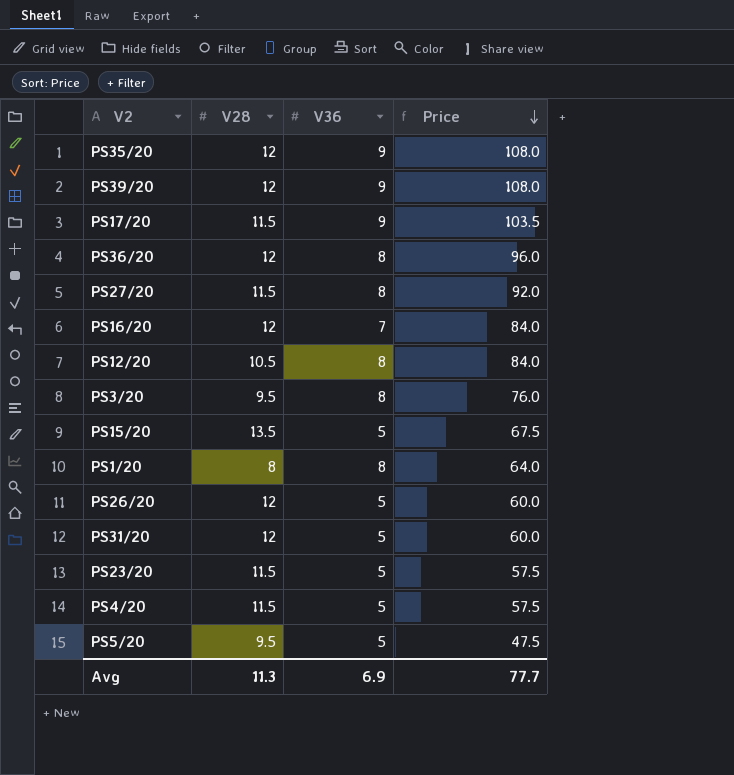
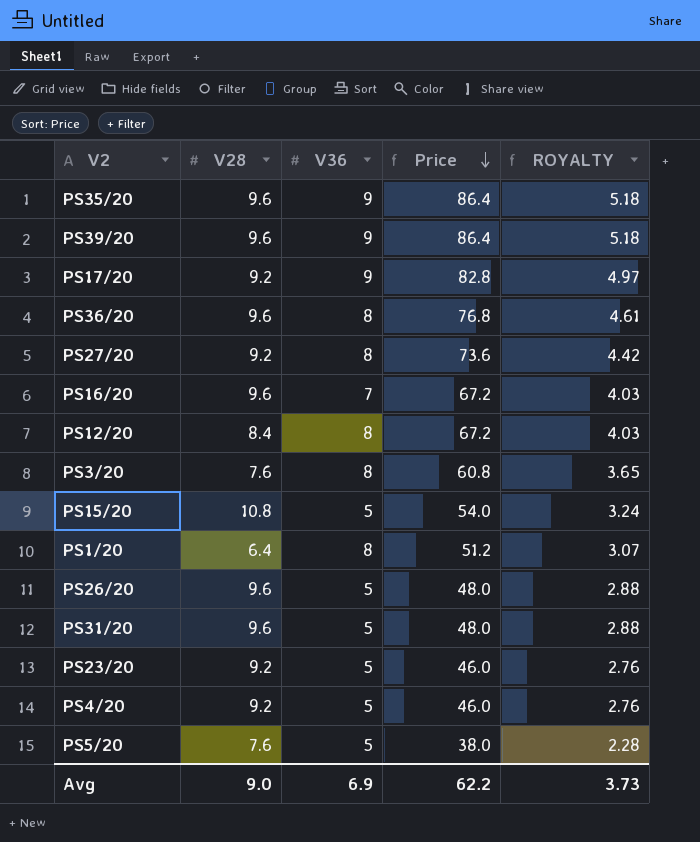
column ROYALTY | formula: none -> [Price] * 0.06
PS35/20 | V28: 12 -> 9.6
PS35/20 | Price: 108.0 -> 86.4
PS39/20 | V28: 12 -> 9.6
PS39/20 | Price: 108.0 -> 86.4
PS17/20 | V28: 11.5 -> 9.2
PS17/20 | Price: 103.5 -> 82.8
PS36/20 | V28: 12 -> 9.6
PS36/20 | Price: 96.0 -> 76.8
PS27/20 | V28: 11.5 -> 9.2
PS27/20 | Price: 92.0 -> 73.6
PS16/20 | V28: 12 -> 9.6
PS16/20 | Price: 84.0 -> 67.2
PS12/20 | V28: 10.5 -> 8.4
PS12/20 | Price: 84.0 -> 67.2
PS3/20 | V28: 9.5 -> 7.6
PS3/20 | Price: 76.0 -> 60.8
PS15/20 | V28: 13.5 -> 10.8
PS15/20 | Price: 67.5 -> 54.0
PS1/20 | V28: 8 -> 6.4
PS1/20 | Price: 64.0 -> 51.2
PS26/20 | V28: 12 -> 9.6
PS26/20 | Price: 60.0 -> 48.0
PS31/20 | V28: 12 -> 9.6
PS31/20 | Price: 60.0 -> 48.0
PS23/20 | V28: 11.5 -> 9.2
PS23/20 | Price: 57.5 -> 46.0
PS4/20 | V28: 11.5 -> 9.2
PS4/20 | Price: 57.5 -> 46.0
PS5/20 | V28: 9.5 -> 7.6
PS5/20 | Price: 47.5 -> 38.0
Avg | V28: 11.3 -> 9.0
Avg | Price: 77.7 -> 62.2

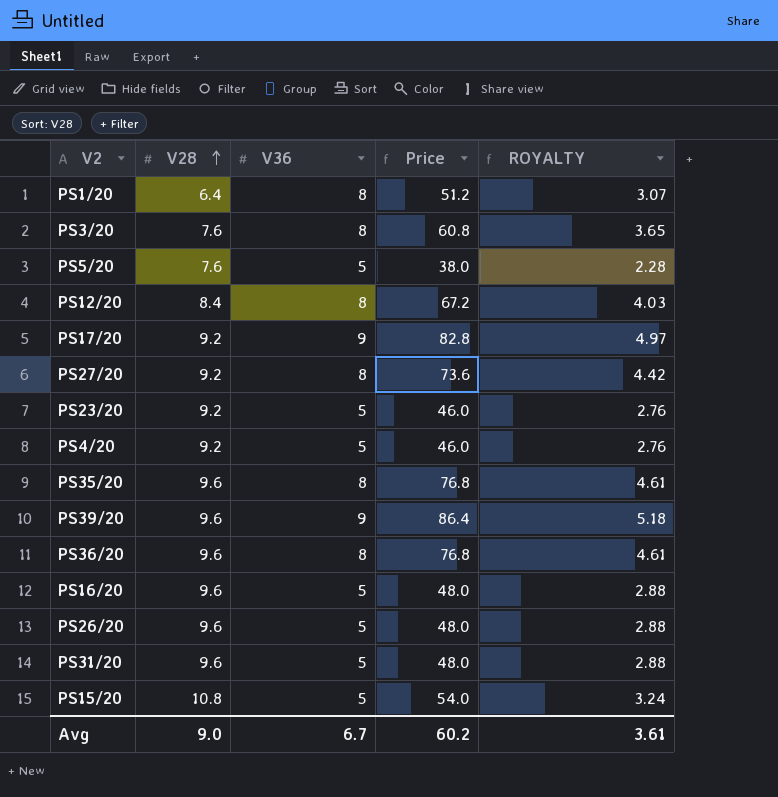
row order: Price descending -> V28 ascending
PS35/20 | V36: 9 -> 8
PS35/20 | Price: 86.4 -> 76.8
PS35/20 | ROYALTY: 5.18 -> 4.61
PS16/20 | V36: 7 -> 5
PS16/20 | Price: 67.2 -> 48.0
PS16/20 | ROYALTY: 4.03 -> 2.88
Avg | V36: 6.9 -> 6.7
Avg | Price: 62.2 -> 60.2
Avg | ROYALTY: 3.73 -> 3.61

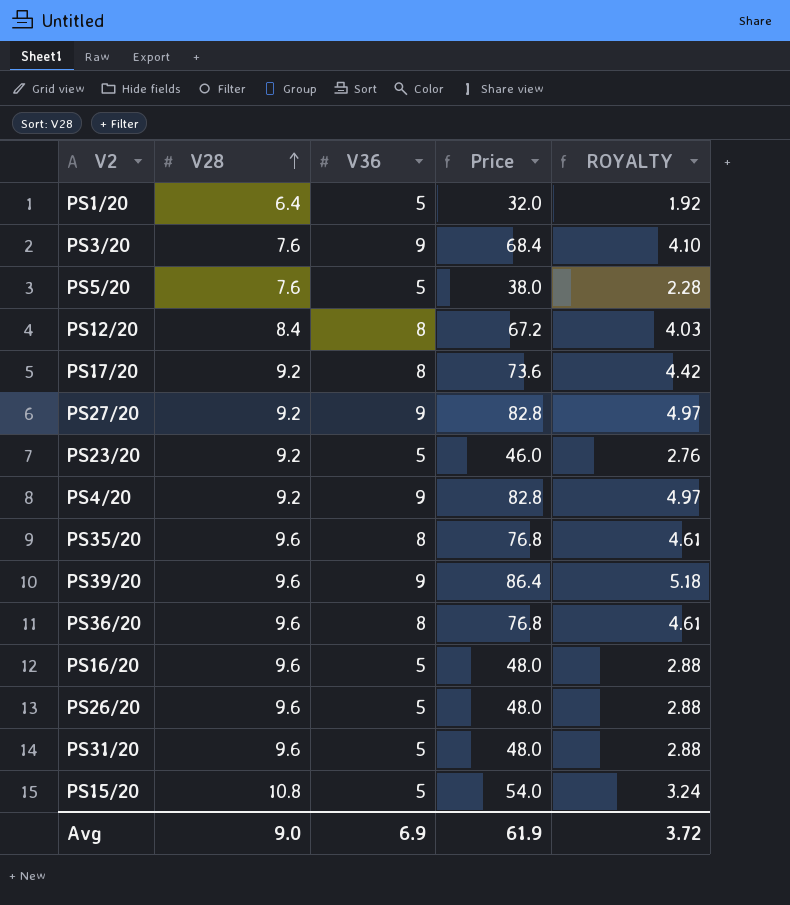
PS1/20 | V36: 8 -> 5
PS1/20 | Price: 51.2 -> 32.0
PS1/20 | ROYALTY: 3.07 -> 1.92
PS3/20 | V36: 8 -> 9
PS3/20 | Price: 60.8 -> 68.4
PS3/20 | ROYALTY: 3.65 -> 4.10
PS17/20 | V36: 9 -> 8
PS17/20 | Price: 82.8 -> 73.6
PS17/20 | ROYALTY: 4.97 -> 4.42
PS27/20 | V36: 8 -> 9
PS27/20 | Price: 73.6 -> 82.8
PS27/20 | ROYALTY: 4.42 -> 4.97
PS4/20 | V36: 5 -> 9
PS4/20 | Price: 46.0 -> 82.8
PS4/20 | ROYALTY: 2.76 -> 4.97
Avg | V36: 6.7 -> 6.9
Avg | Price: 60.2 -> 61.9
Avg | ROYALTY: 3.61 -> 3.72

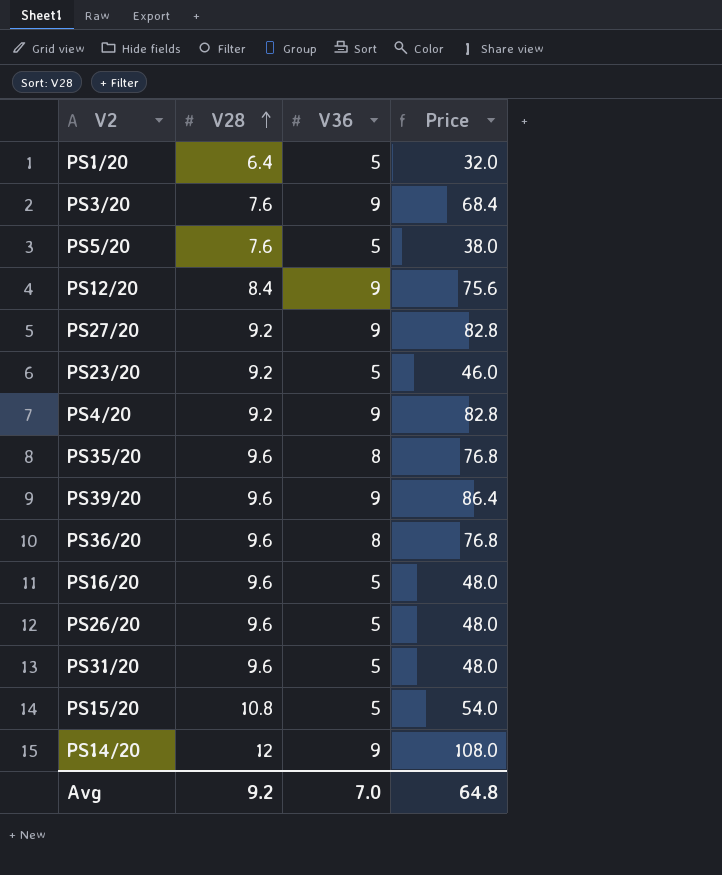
column ROYALTY | formula: [Price] * 0.06 -> none
row PS17/20: 9.2 | 8 | 73.6 | 4.42 -> none
PS12/20 | V36: 8 -> 9
PS12/20 | Price: 67.2 -> 75.6
row PS14/20: none -> 12 | 9 | 108.0
Avg | V28: 9.0 -> 9.2
Avg | V36: 6.9 -> 7.0
Avg | Price: 61.9 -> 64.8

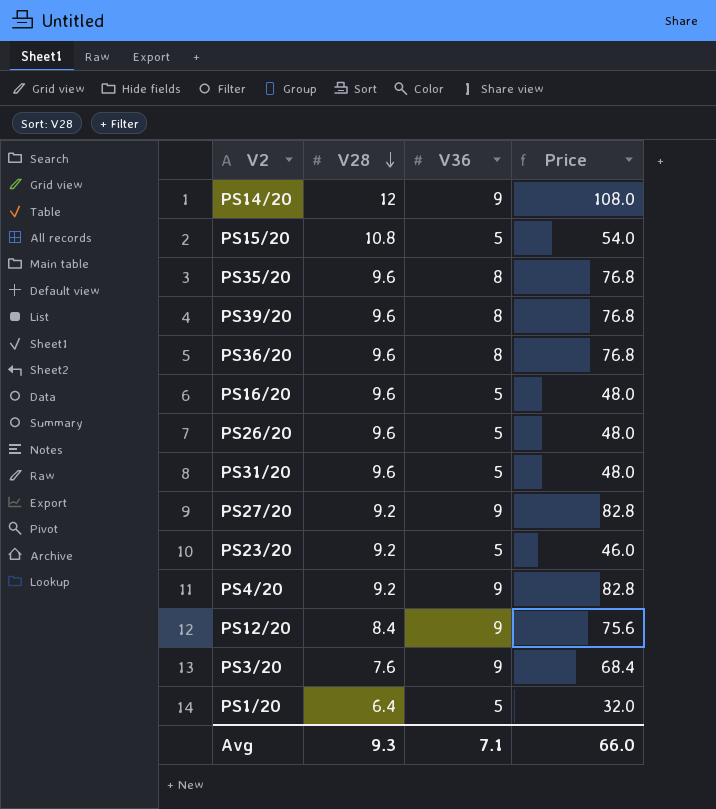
row order: V28 ascending -> V28 descending
row PS5/20: 7.6 | 5 | 38.0 -> none
PS39/20 | V36: 9 -> 8
PS39/20 | Price: 86.4 -> 76.8
Avg | V28: 9.2 -> 9.3
Avg | V36: 7.0 -> 7.1
Avg | Price: 64.8 -> 66.0

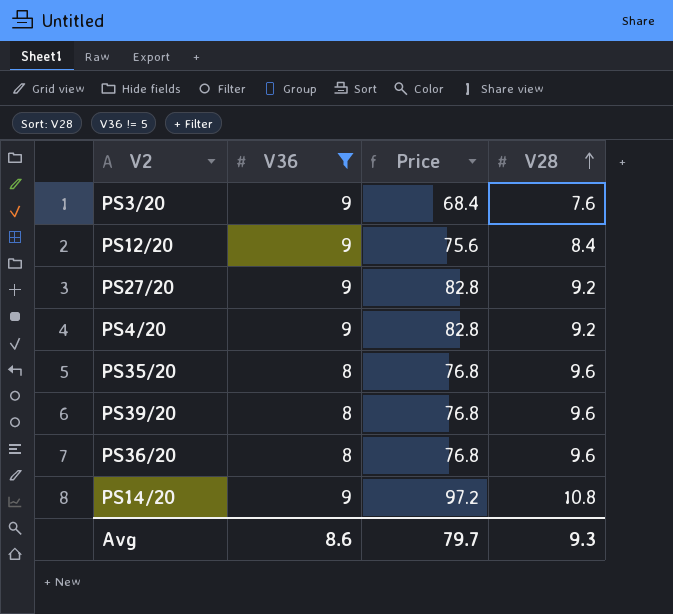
filter: none -> V36 != 5
row order: V28 descending -> V28 ascending
column V28 | position: 2 -> 4
PS14/20 | Price: 108.0 -> 97.2
PS14/20 | V28: 12 -> 10.8
Avg | V36: 7.1 -> 8.6
Avg | Price: 66.0 -> 79.7

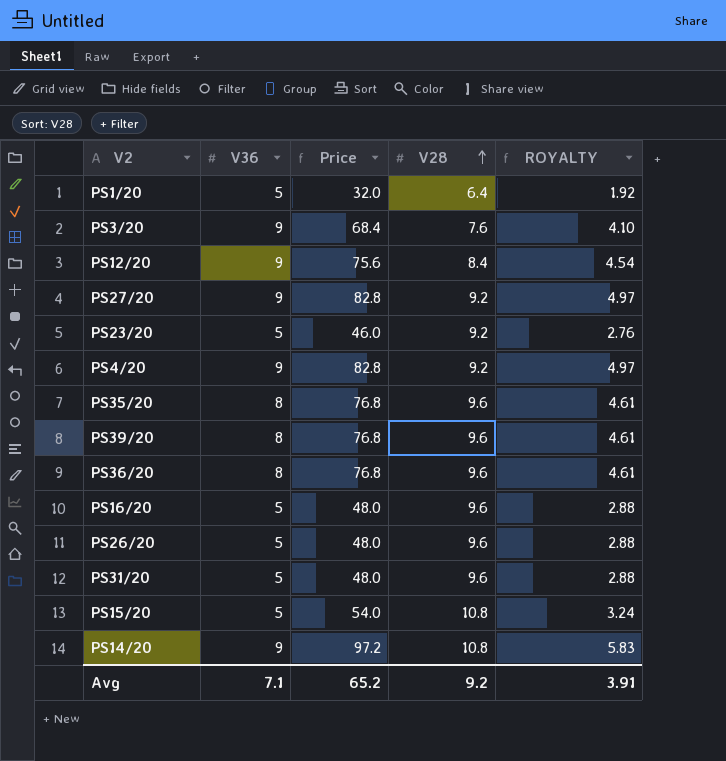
filter: V36 != 5 -> none
column ROYALTY | formula: none -> [Price] * 0.06
Avg | V36: 8.6 -> 7.1
Avg | Price: 79.7 -> 65.2
Avg | V28: 9.3 -> 9.2

